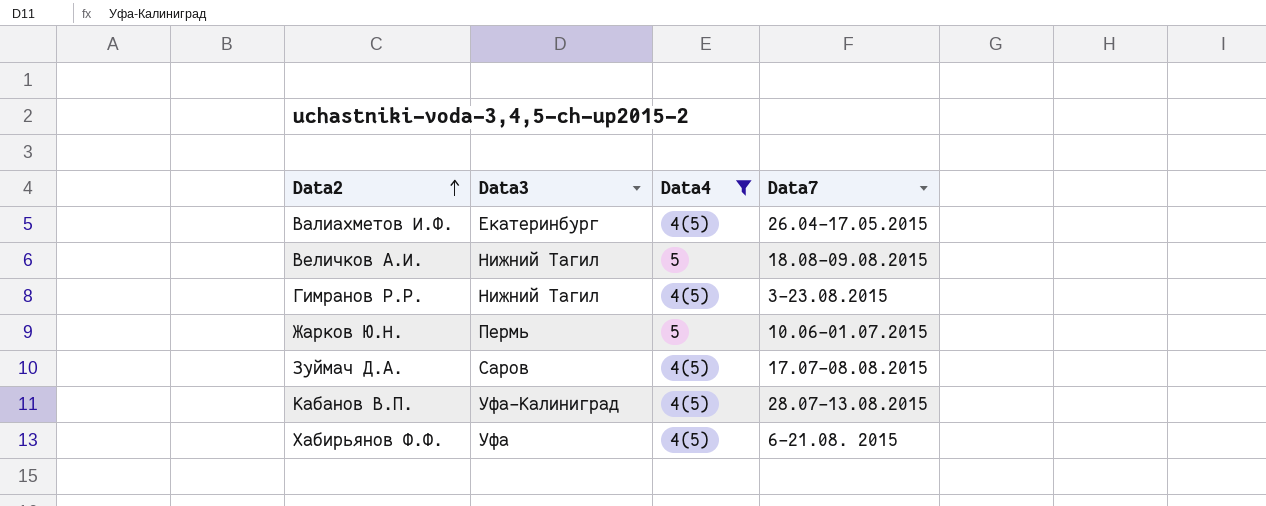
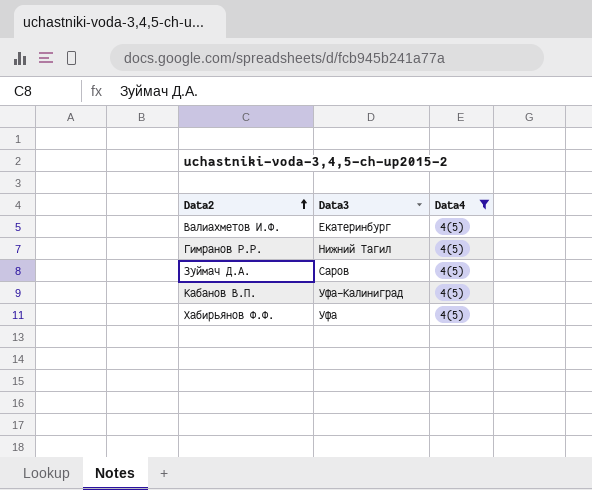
column Data7 | position: 4 -> none
row Величков А.И.: Нижний Тагил | 5 | 18.08-09.08.2015 -> none
row Жарков Ю.Н.: Пермь | 5 | 10.06-01.07.2015 -> none

